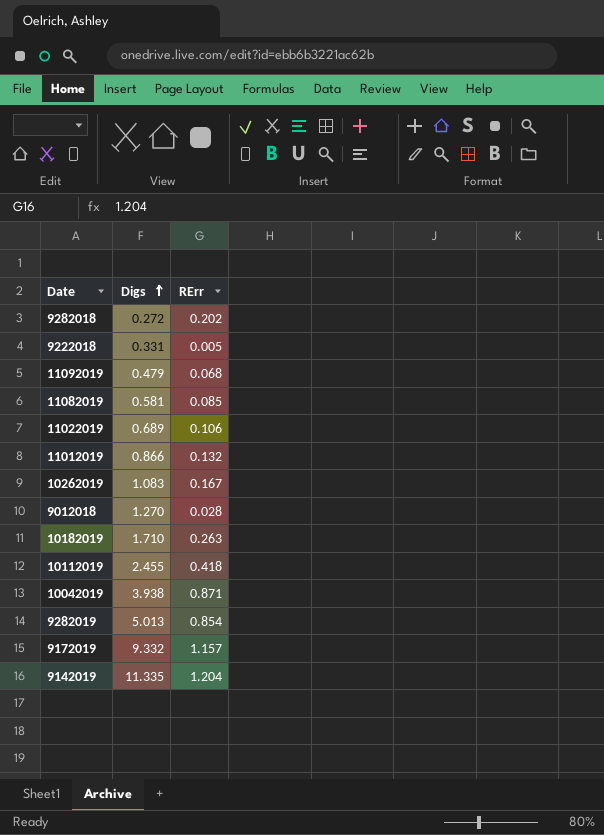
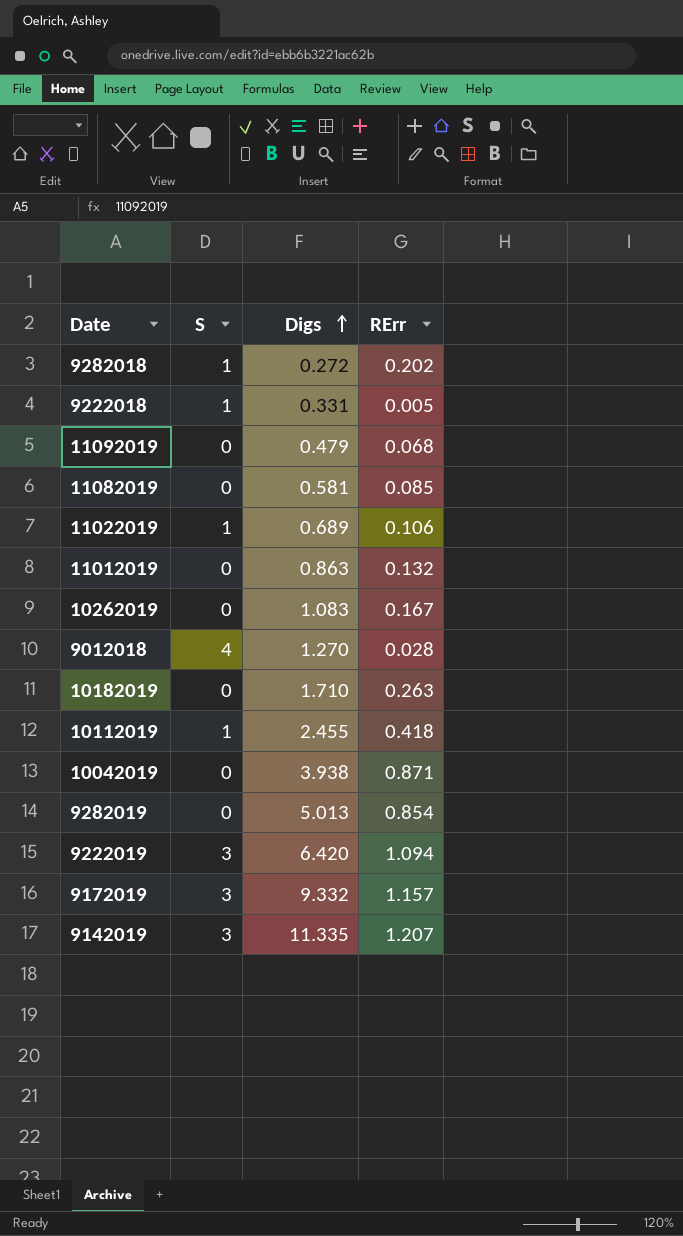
column S | position: none -> 2
11012019 | Digs: 0.866 -> 0.863
row 9222019: none -> 3 | 6.420 | 1.094
9142019 | RErr: 1.204 -> 1.207

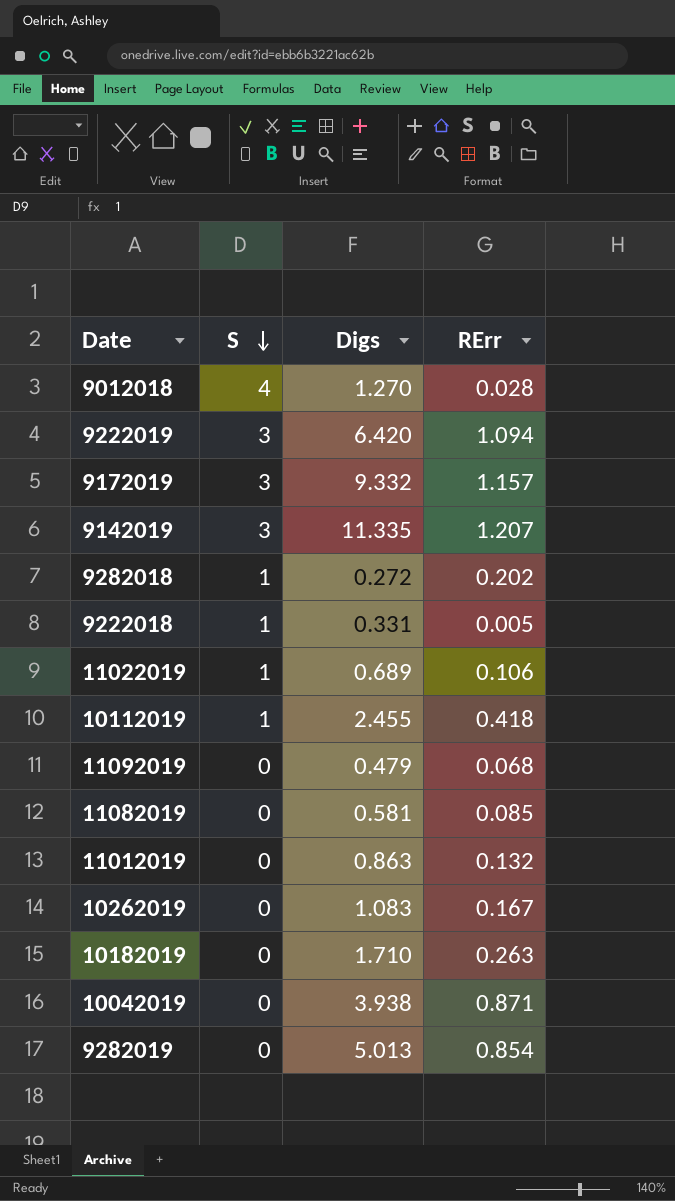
row order: Digs ascending -> S descending

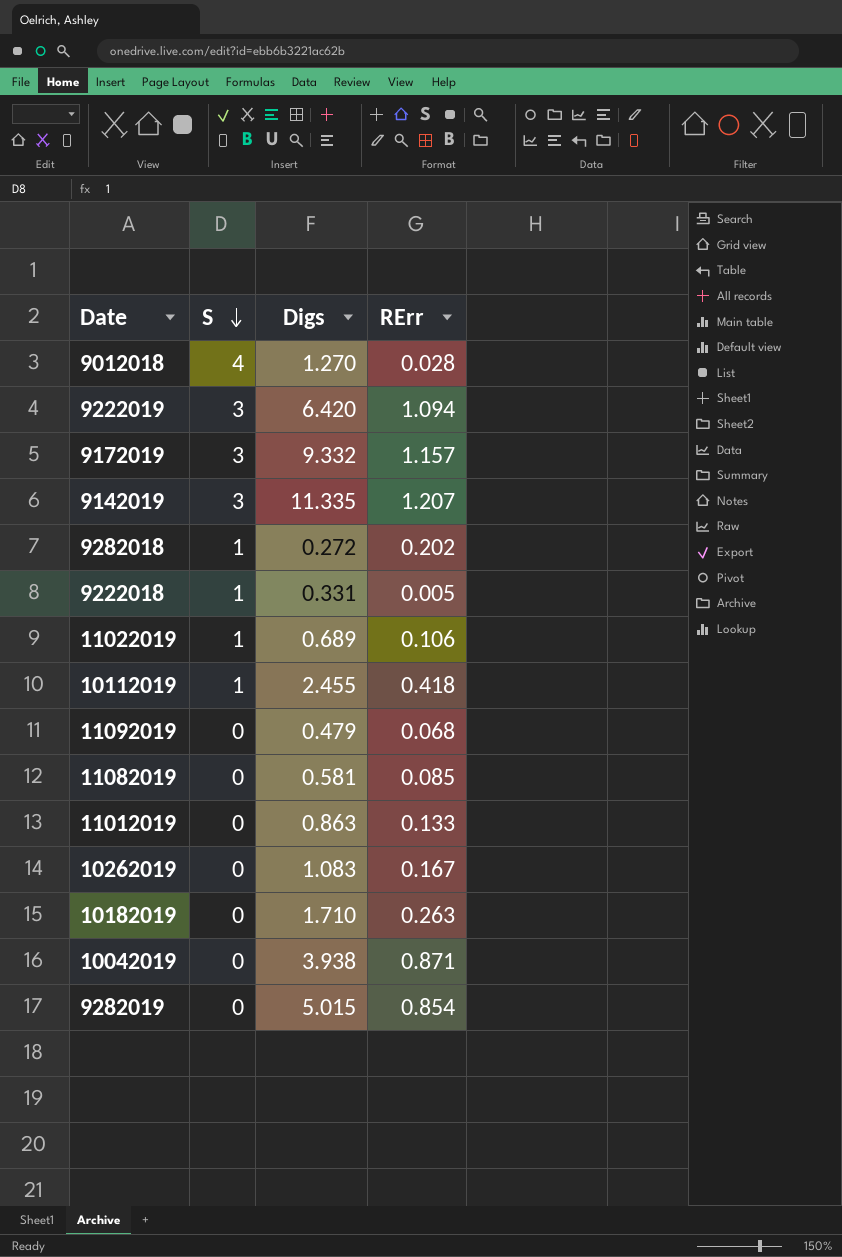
11012019 | RErr: 0.132 -> 0.133
9282019 | Digs: 5.013 -> 5.015

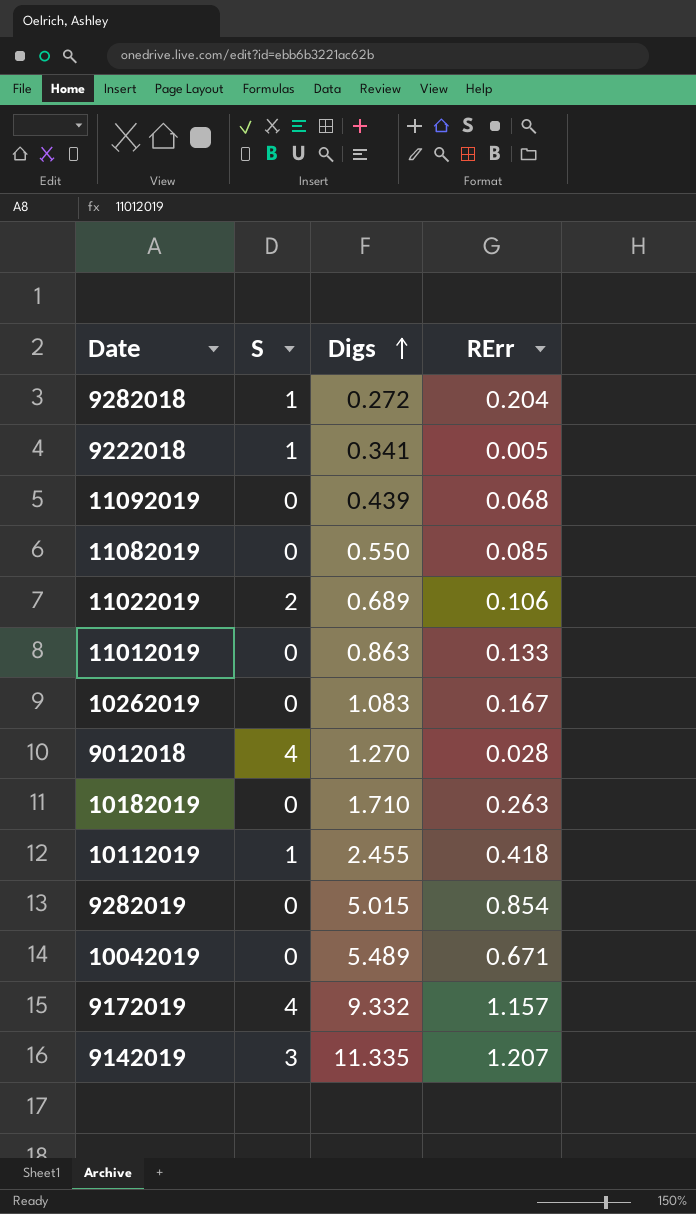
row order: S descending -> Digs ascending
row 9222019: 3 | 6.420 | 1.094 -> none
9282018 | RErr: 0.202 -> 0.204
9222018 | Digs: 0.331 -> 0.341
11092019 | Digs: 0.479 -> 0.439
11082019 | Digs: 0.581 -> 0.550
11022019 | S: 1 -> 2
10042019 | Digs: 3.938 -> 5.489
10042019 | RErr: 0.871 -> 0.671
9172019 | S: 3 -> 4

